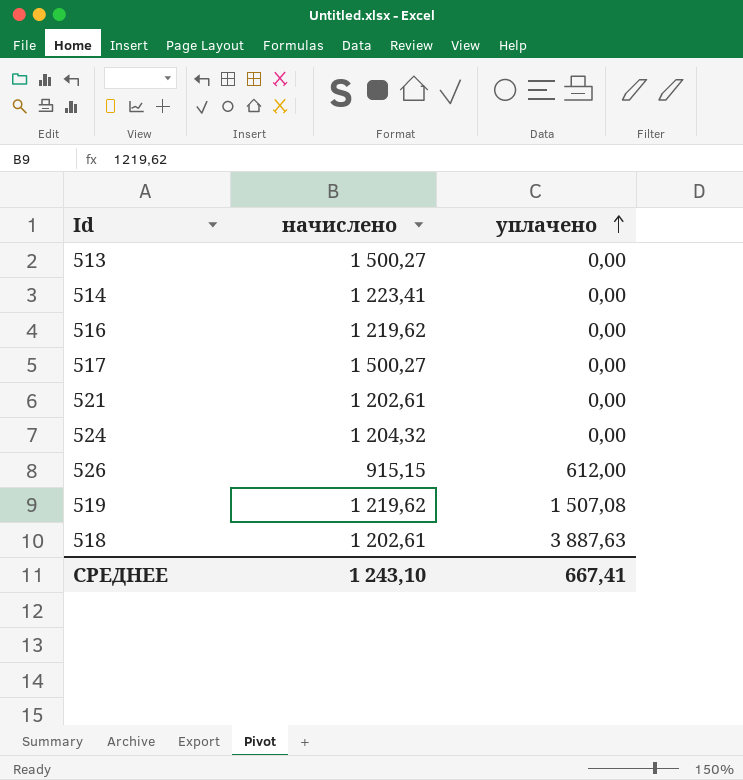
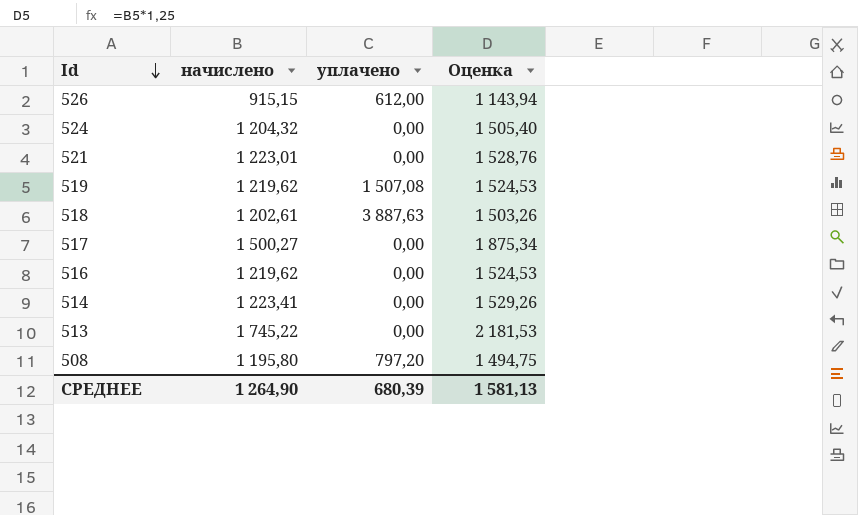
row order: уплачено ascending -> Id descending
column Оценка | formula: none -> [начислено] * 1,25
521 | начислено: 1 202,61 -> 1 223,01
513 | начислено: 1 500,27 -> 1 745,22
row 508: none -> 1 195,80 | 797,20 | 1 494,75
СРЕДНЕЕ | начислено: 1 243,10 -> 1 264,90
СРЕДНЕЕ | уплачено: 667,41 -> 680,39

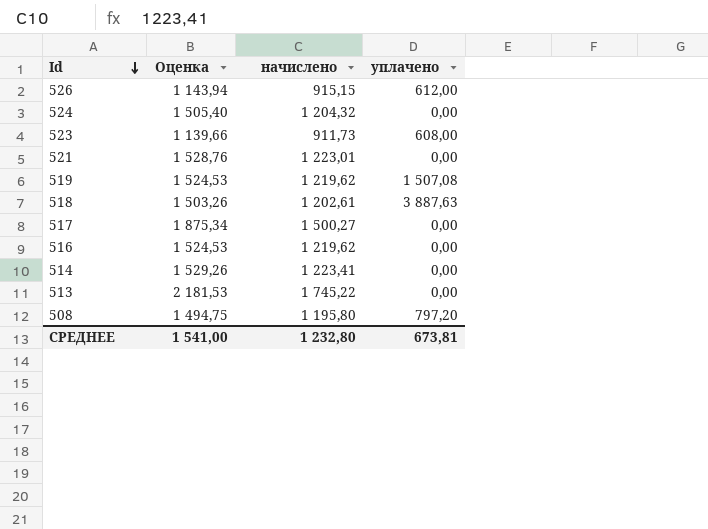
column Оценка | position: 4 -> 2
row 523: none -> 1 139,66 | 911,73 | 608,00
СРЕДНЕЕ | Оценка: 1 581,13 -> 1 541,00
СРЕДНЕЕ | начислено: 1 264,90 -> 1 232,80
СРЕДНЕЕ | уплачено: 680,39 -> 673,81

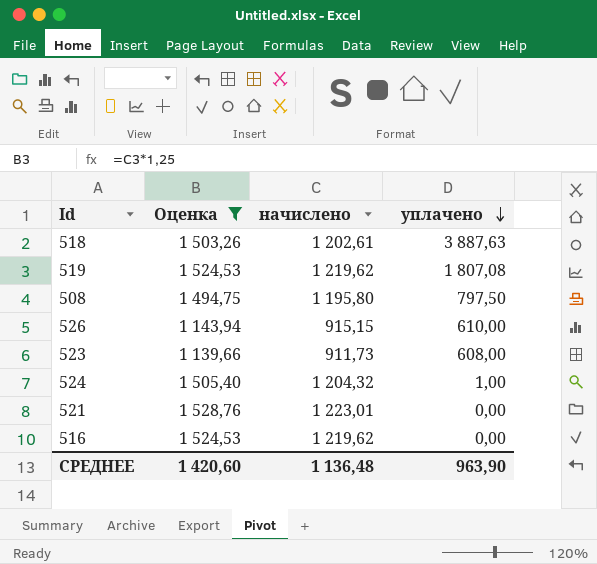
filter: none -> Оценка <= 1 528,76
row order: Id descending -> уплачено descending
519 | уплачено: 1 507,08 -> 1 807,08
508 | уплачено: 797,20 -> 797,50
526 | уплачено: 612,00 -> 610,00
524 | уплачено: 0,00 -> 1,00
СРЕДНЕЕ | Оценка: 1 541,00 -> 1 420,60
СРЕДНЕЕ | начислено: 1 232,80 -> 1 136,48
СРЕДНЕЕ | уплачено: 673,81 -> 963,90

